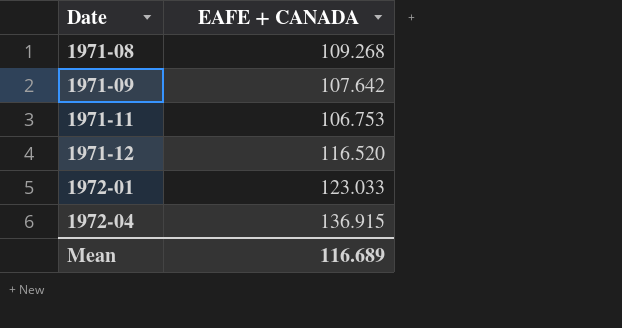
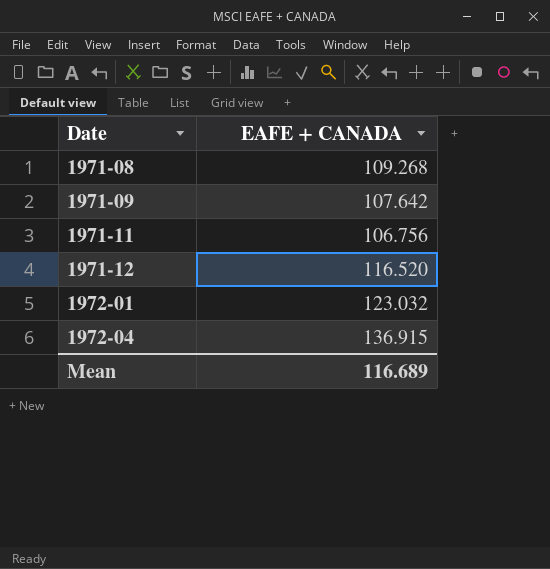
1971-11 | EAFE + CANADA: 106.753 -> 106.756
1972-01 | EAFE + CANADA: 123.033 -> 123.032

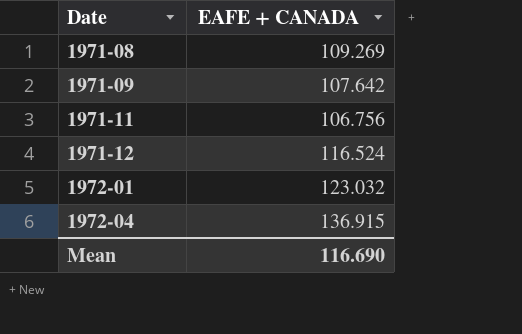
1971-08 | EAFE + CANADA: 109.268 -> 109.269
1971-12 | EAFE + CANADA: 116.520 -> 116.524
Mean | EAFE + CANADA: 116.689 -> 116.690

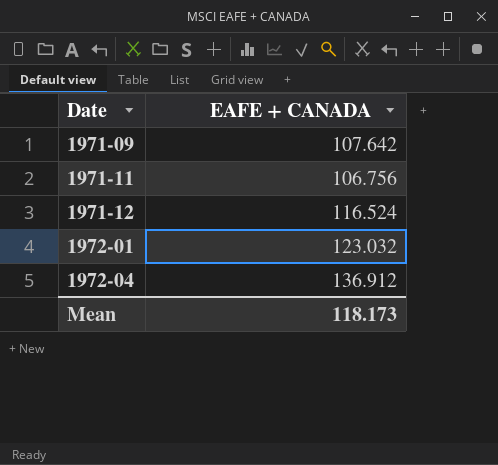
row 1971-08: 109.269 -> none
1972-04 | EAFE + CANADA: 136.915 -> 136.912
Mean | EAFE + CANADA: 116.690 -> 118.173

